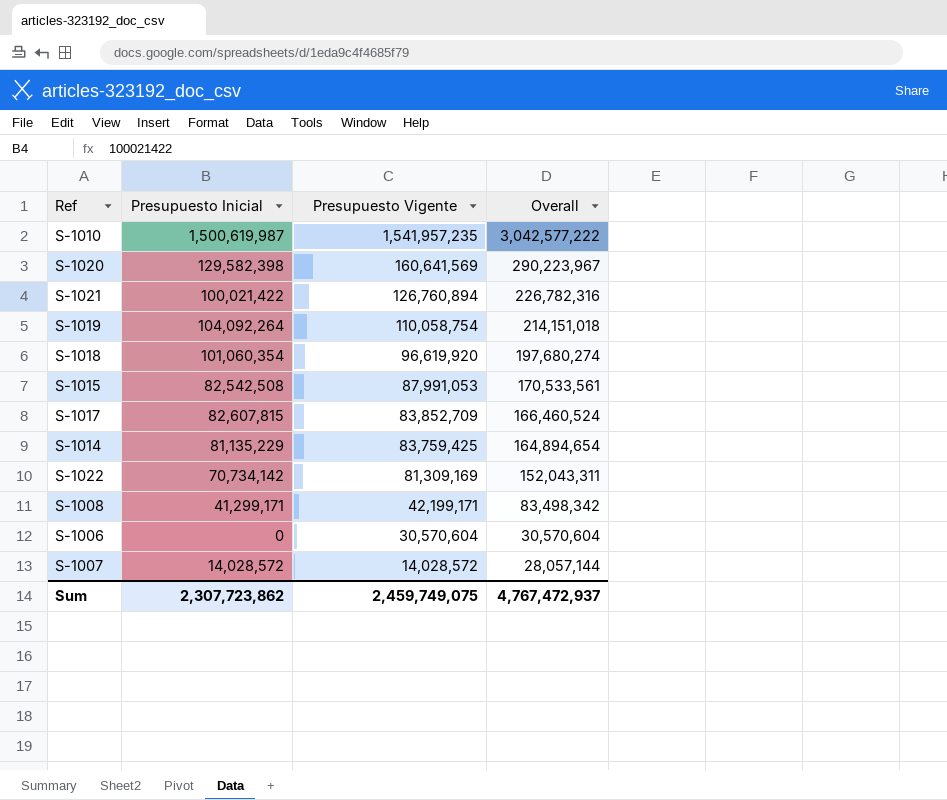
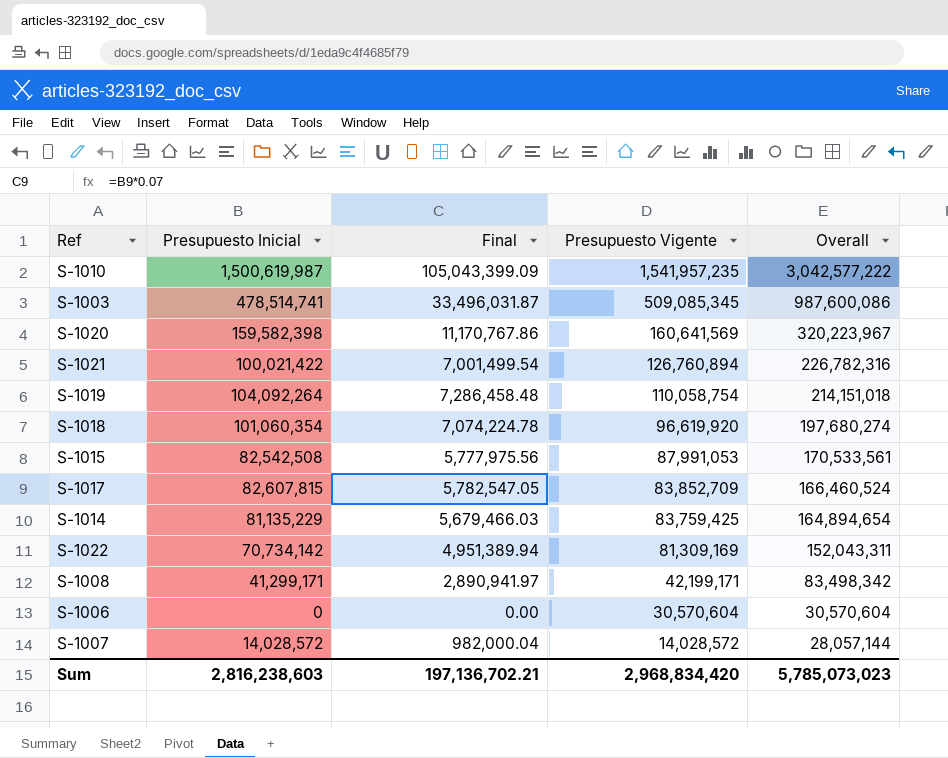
column Final | formula: none -> [Presupuesto Inicial] * 0.07
row S-1003: none -> 478,514,741 | 33,496,031.87 | 509,085,345 | 987,600,086
S-1020 | Presupuesto Inicial: 129,582,398 -> 159,582,398
S-1020 | Overall: 290,223,967 -> 320,223,967
Sum | Presupuesto Inicial: 2,307,723,862 -> 2,816,238,603
Sum | Presupuesto Vigente: 2,459,749,075 -> 2,968,834,420
Sum | Overall: 4,767,472,937 -> 5,785,073,023

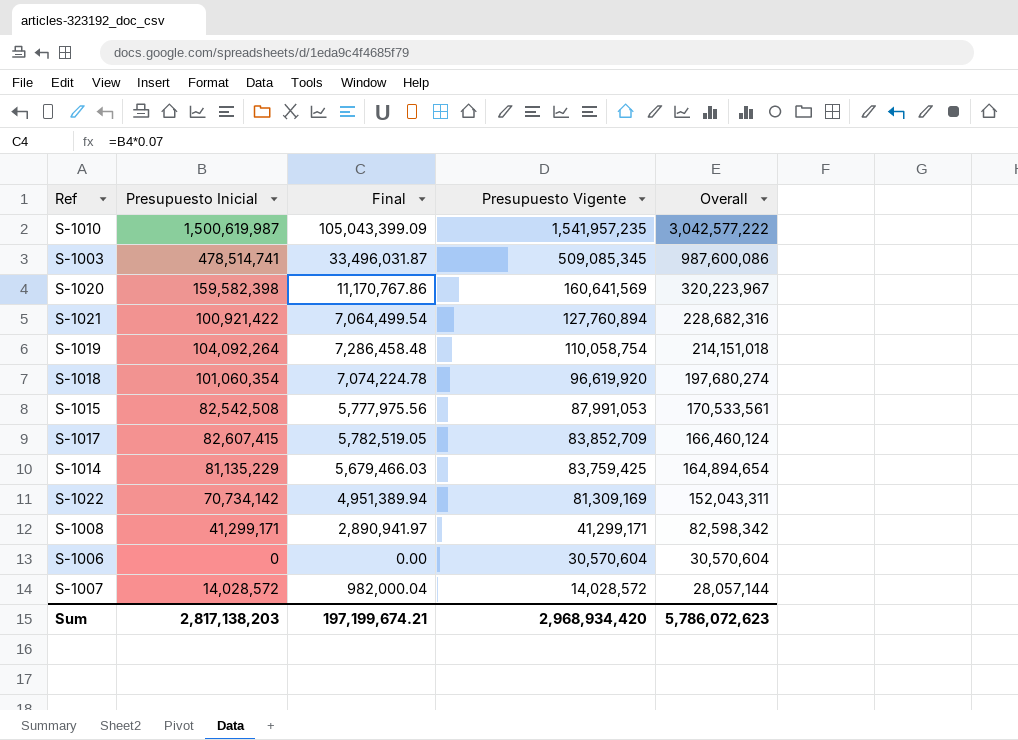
S-1021 | Presupuesto Inicial: 100,021,422 -> 100,921,422
S-1021 | Final: 7,001,499.54 -> 7,064,499.54
S-1021 | Presupuesto Vigente: 126,760,894 -> 127,760,894
S-1021 | Overall: 226,782,316 -> 228,682,316
S-1017 | Presupuesto Inicial: 82,607,815 -> 82,607,415
S-1017 | Final: 5,782,547.05 -> 5,782,519.05
S-1017 | Overall: 166,460,524 -> 166,460,124
S-1008 | Presupuesto Vigente: 42,199,171 -> 41,299,171
S-1008 | Overall: 83,498,342 -> 82,598,342
Sum | Presupuesto Inicial: 2,816,238,603 -> 2,817,138,203
Sum | Final: 197,136,702.21 -> 197,199,674.21
Sum | Presupuesto Vigente: 2,968,834,420 -> 2,968,934,420
Sum | Overall: 5,785,073,023 -> 5,786,072,623

